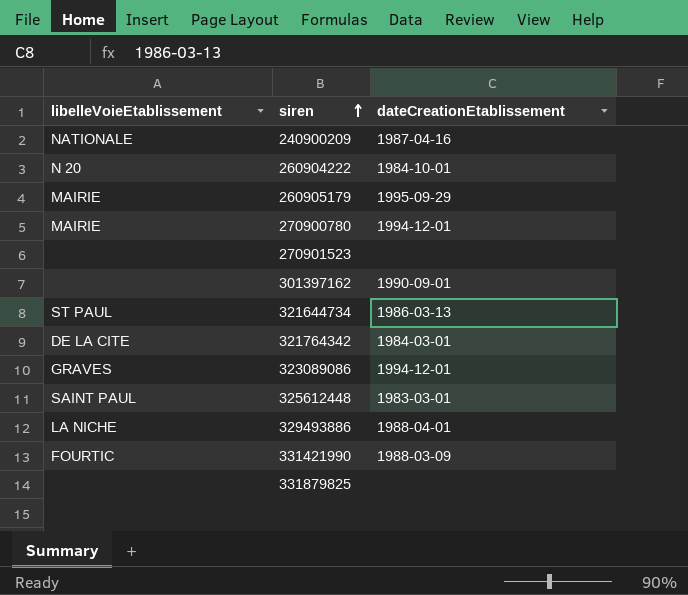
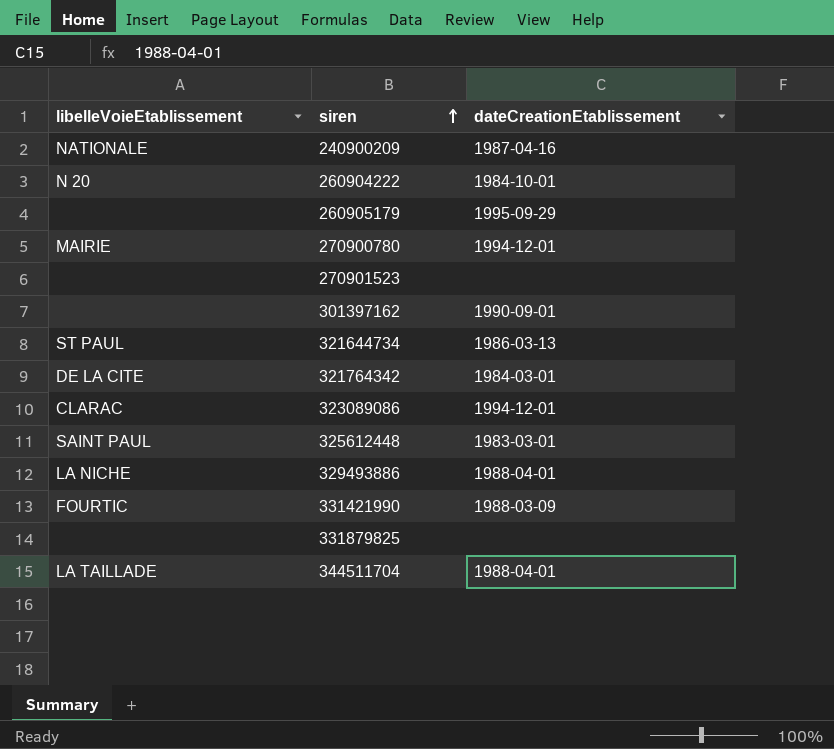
260905179 | libelleVoieEtablissement: MAIRIE -> none
323089086 | libelleVoieEtablissement: GRAVES -> CLARAC
row 344511704: none -> LA TAILLADE | 1988-04-01

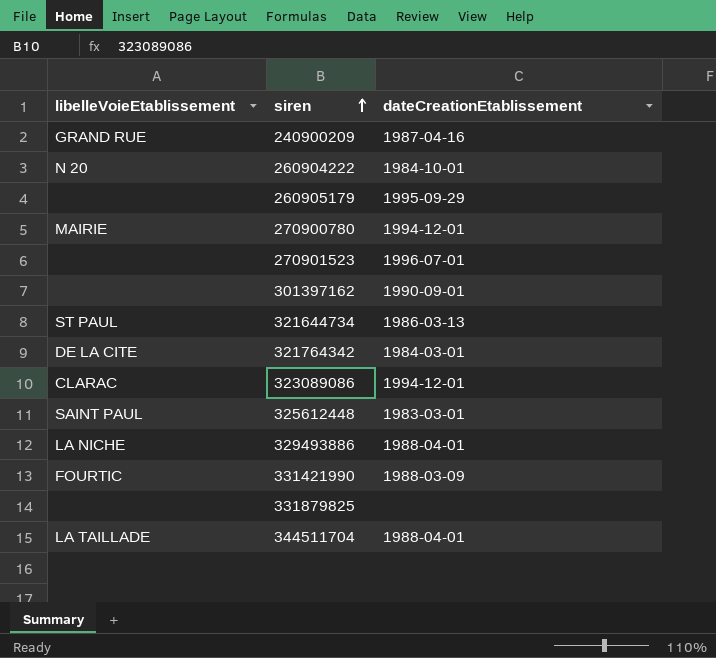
240900209 | libelleVoieEtablissement: NATIONALE -> GRAND RUE
270901523 | dateCreationEtablissement: none -> 1996-07-01

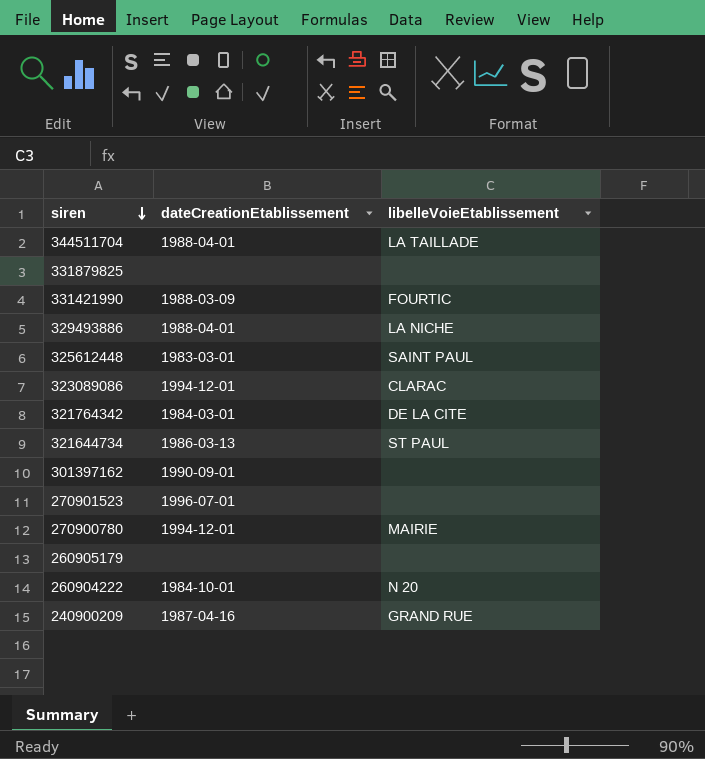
row order: siren ascending -> siren descending
column libelleVoieEtablissement | position: 1 -> 3
260905179 | dateCreationEtablissement: 1995-09-29 -> none

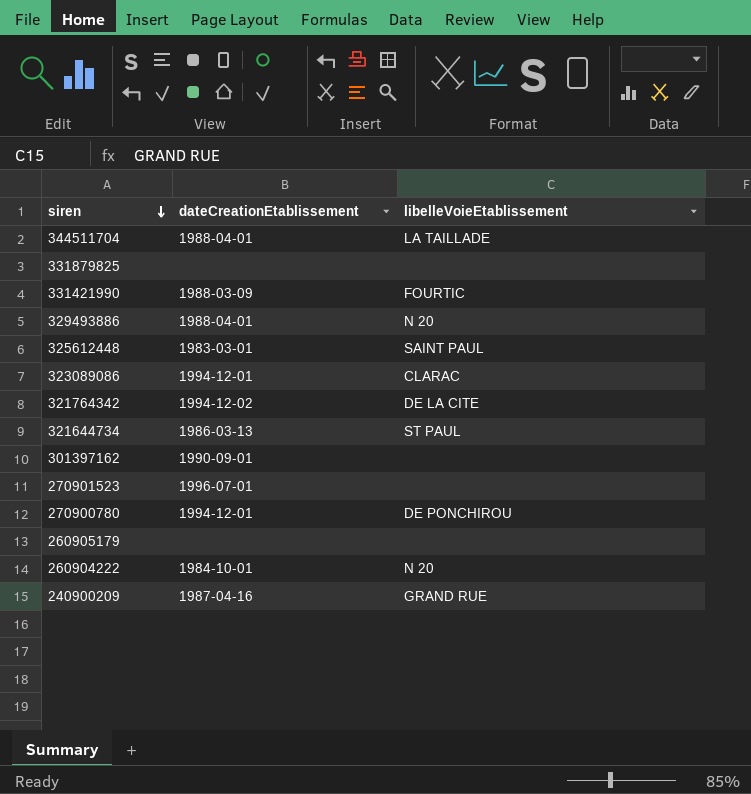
329493886 | libelleVoieEtablissement: LA NICHE -> N 20
321764342 | dateCreationEtablissement: 1984-03-01 -> 1994-12-02
270900780 | libelleVoieEtablissement: MAIRIE -> DE PONCHIROU

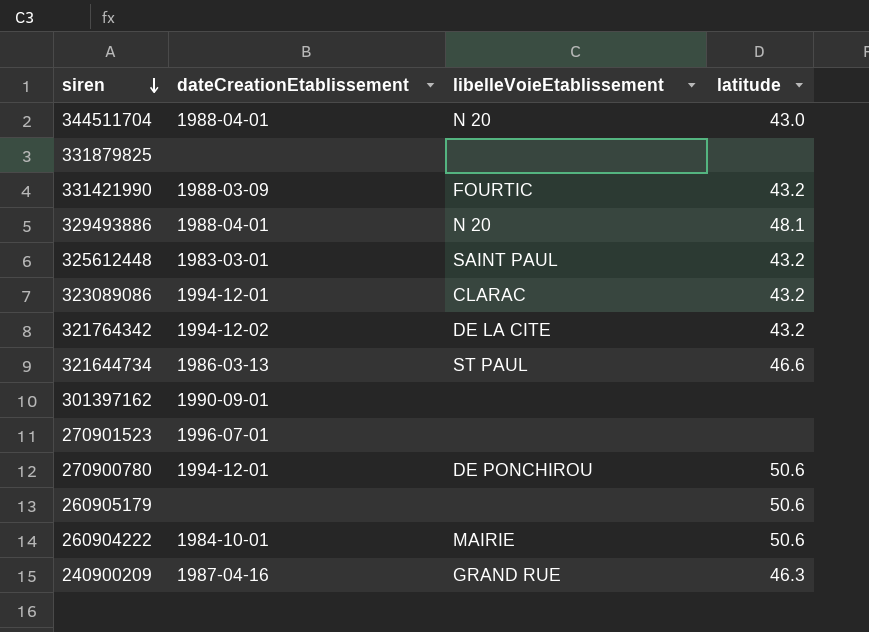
column latitude | position: none -> 4
344511704 | libelleVoieEtablissement: LA TAILLADE -> N 20
260904222 | libelleVoieEtablissement: N 20 -> MAIRIE

